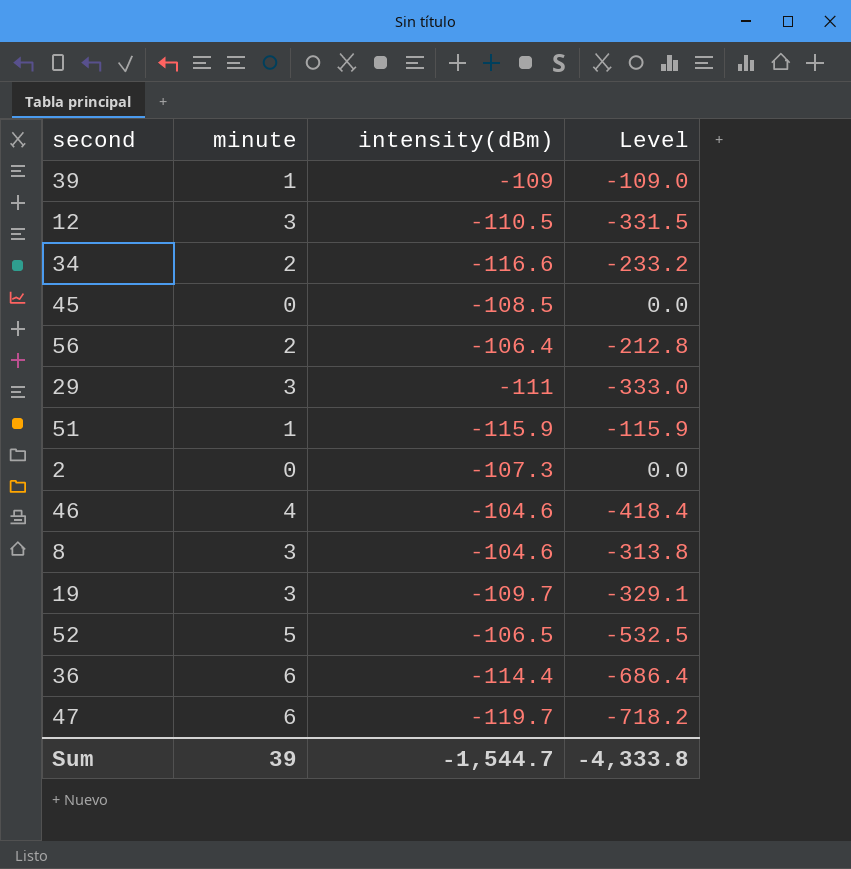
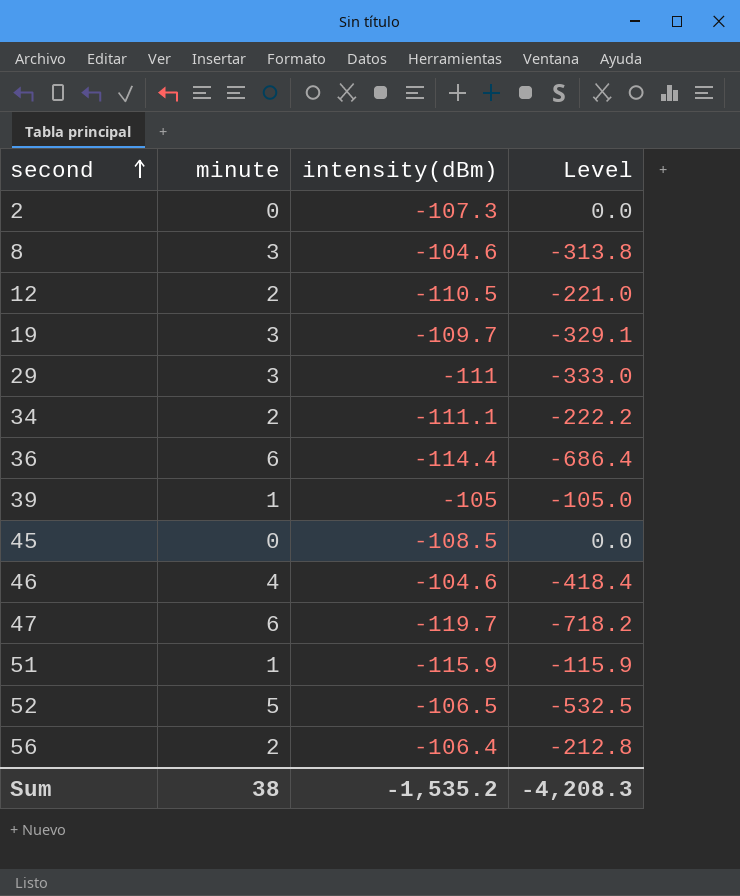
row order: none -> second ascending
12 | minute: 3 -> 2
12 | Level: -331.5 -> -221.0
34 | intensity(dBm): -116.6 -> -111.1
34 | Level: -233.2 -> -222.2
39 | intensity(dBm): -109 -> -105
39 | Level: -109.0 -> -105.0
Sum | minute: 39 -> 38
Sum | intensity(dBm): -1,544.7 -> -1,535.2
Sum | Level: -4,333.8 -> -4,208.3

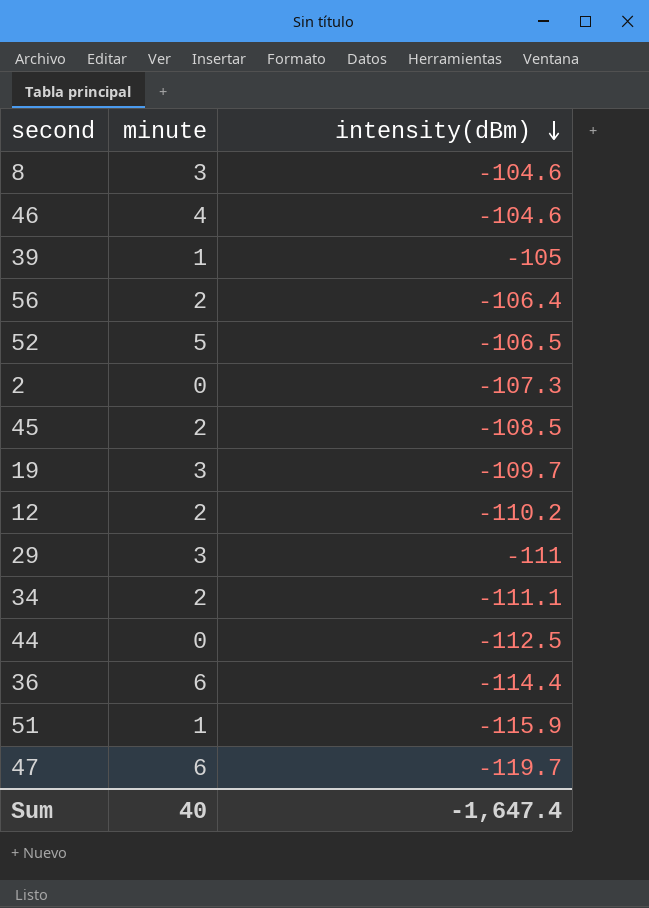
row order: second ascending -> intensity(dBm) descending
column Level | formula: [minute] * [intensity(dBm)] -> none
45 | minute: 0 -> 2
12 | intensity(dBm): -110.5 -> -110.2
row 44: none -> 0 | -112.5
Sum | minute: 38 -> 40
Sum | intensity(dBm): -1,535.2 -> -1,647.4

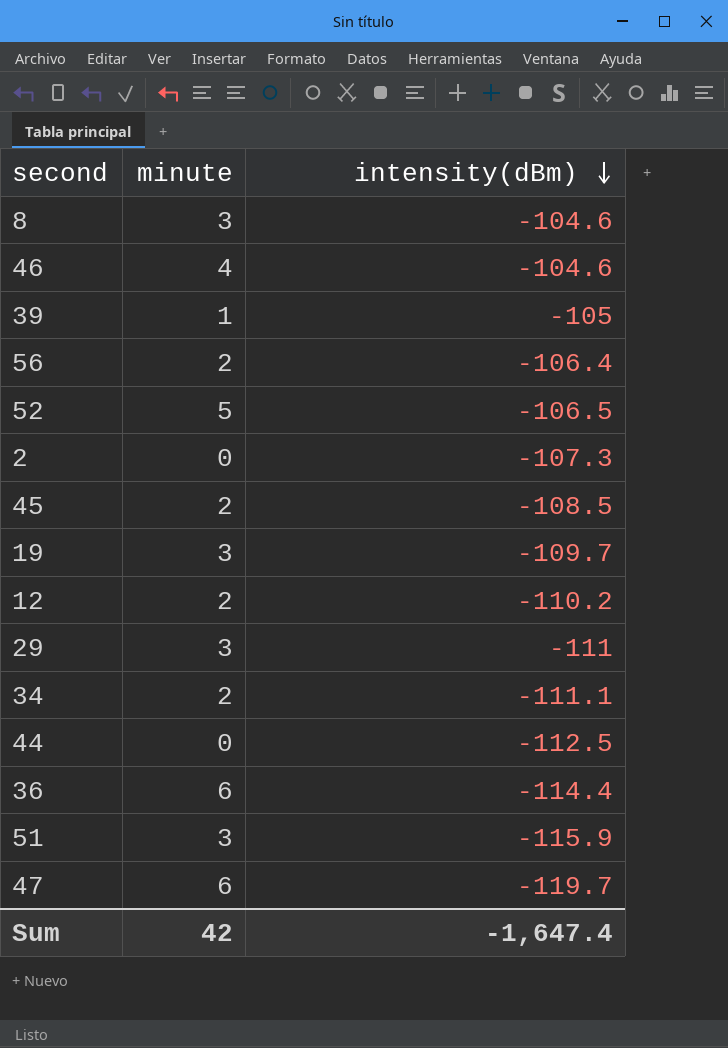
51 | minute: 1 -> 3
Sum | minute: 40 -> 42

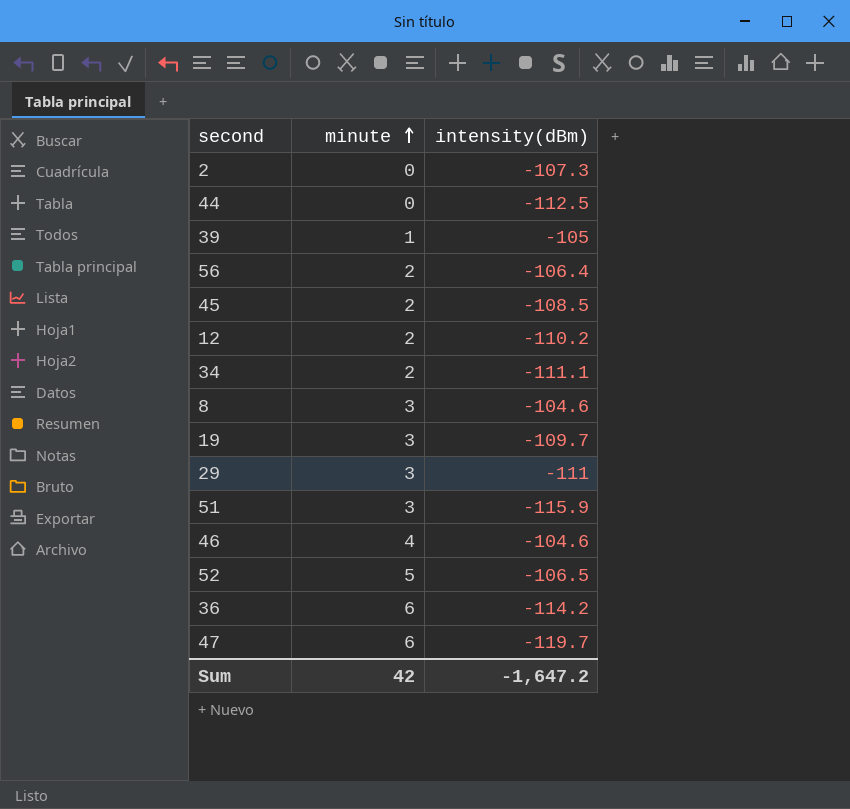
row order: intensity(dBm) descending -> minute ascending
36 | intensity(dBm): -114.4 -> -114.2
Sum | intensity(dBm): -1,647.4 -> -1,647.2

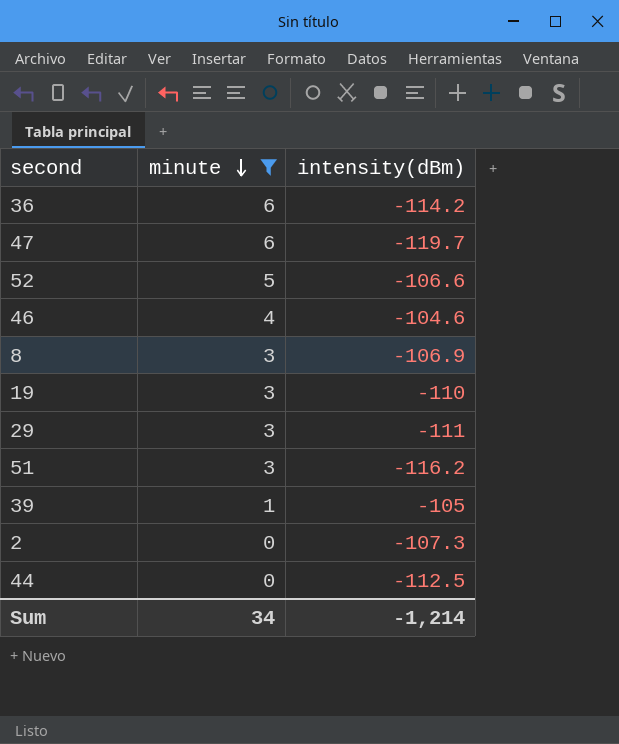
filter: none -> minute != 2
row order: minute ascending -> minute descending
52 | intensity(dBm): -106.5 -> -106.6
8 | intensity(dBm): -104.6 -> -106.9
19 | intensity(dBm): -109.7 -> -110
51 | intensity(dBm): -115.9 -> -116.2
Sum | minute: 42 -> 34
Sum | intensity(dBm): -1,647.2 -> -1,214

